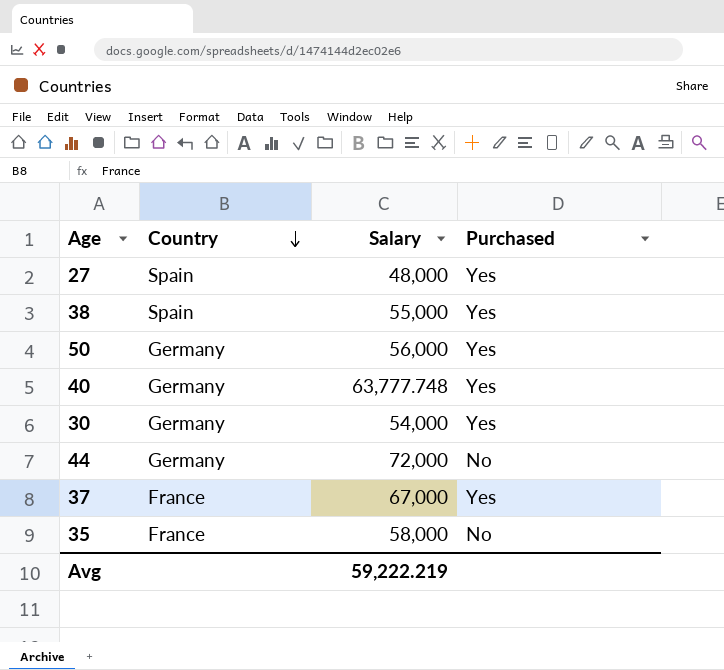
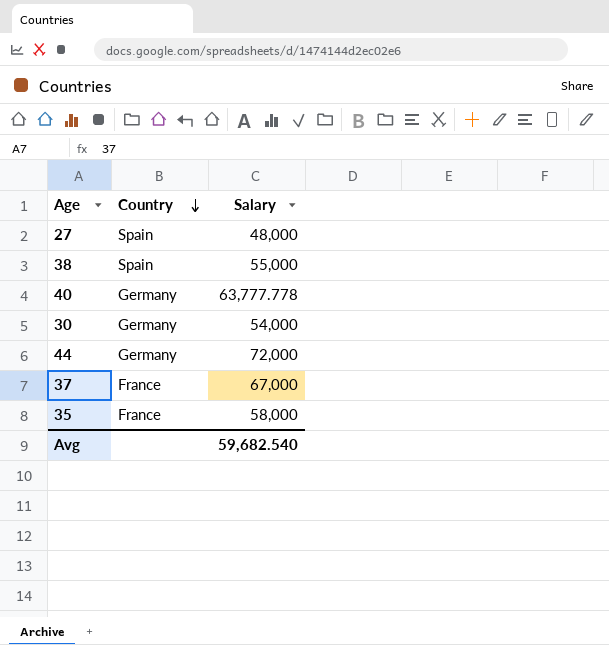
column Purchased | position: 4 -> none
row 50: Germany | 56,000 | Yes -> none
40 | Salary: 63,777.748 -> 63,777.778
Avg | Salary: 59,222.219 -> 59,682.540

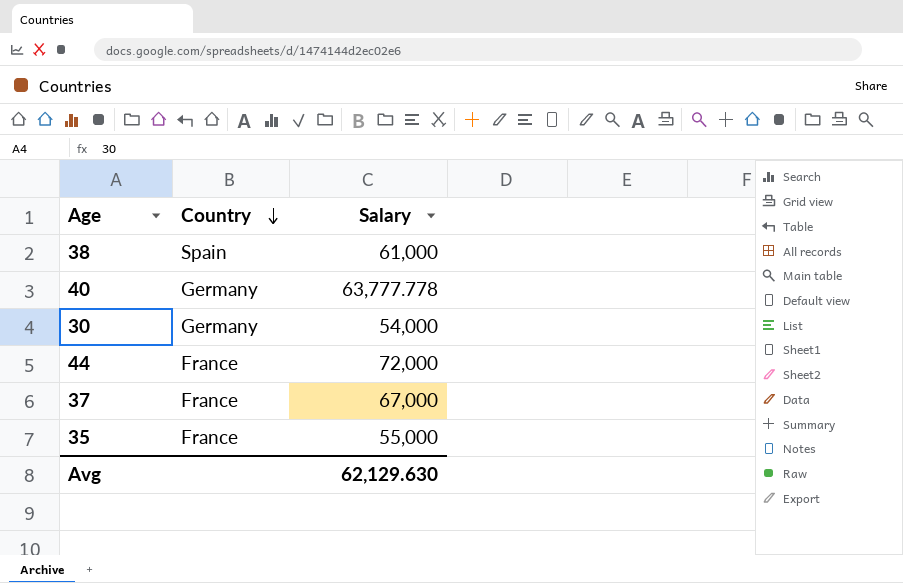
row 27: Spain | 48,000 -> none
38 | Salary: 55,000 -> 61,000
44 | Country: Germany -> France
35 | Salary: 58,000 -> 55,000
Avg | Salary: 59,682.540 -> 62,129.630

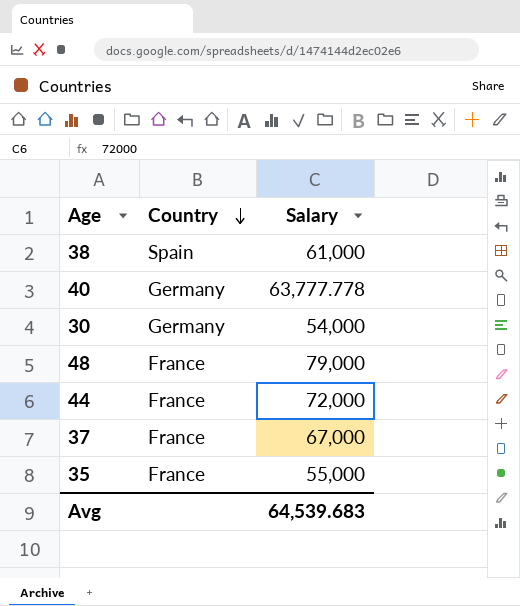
row 48: none -> France | 79,000
Avg | Salary: 62,129.630 -> 64,539.683

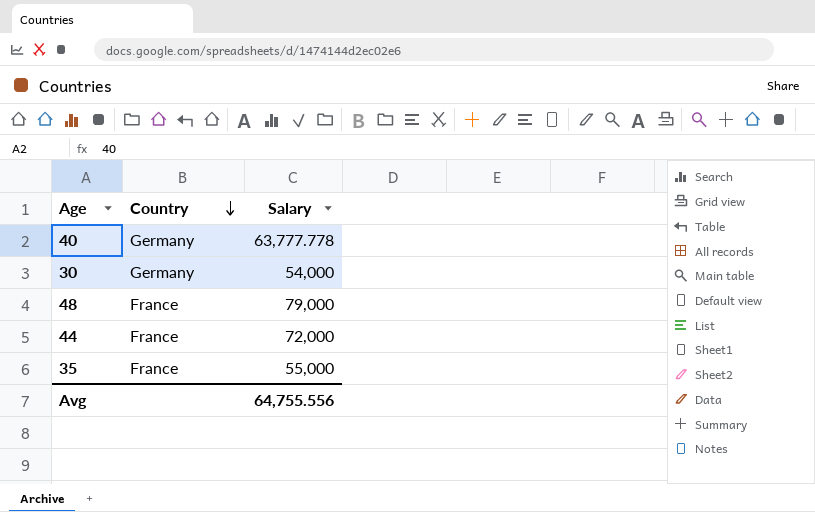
row 38: Spain | 61,000 -> none
row 37: France | 67,000 -> none
Avg | Salary: 64,539.683 -> 64,755.556

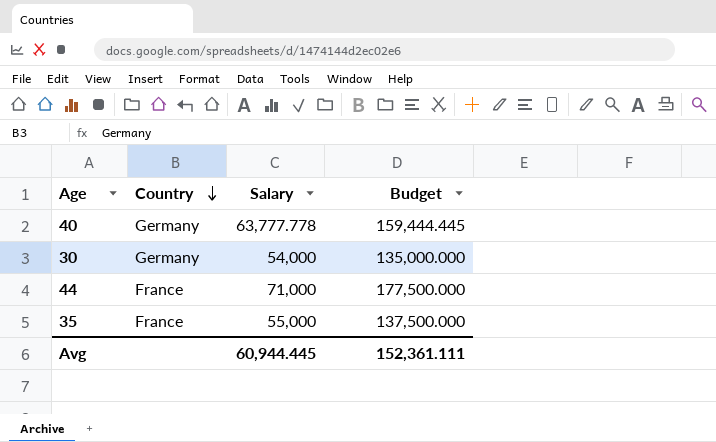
column Budget | formula: none -> [Salary] * 2.5
row 48: France | 79,000 -> none
44 | Salary: 72,000 -> 71,000
Avg | Salary: 64,755.556 -> 60,944.445

